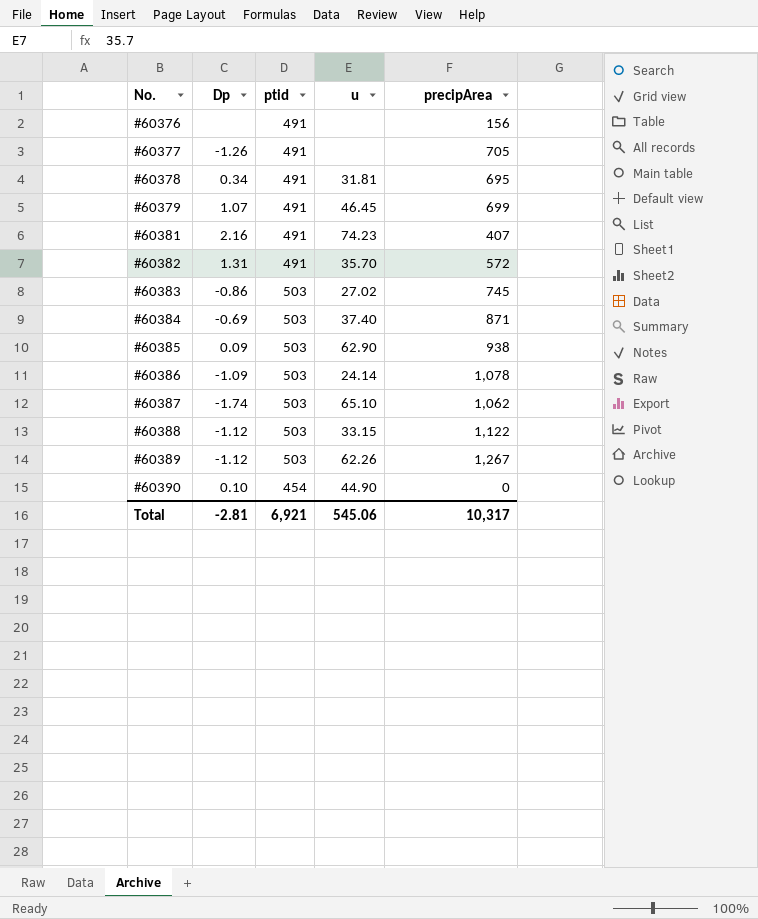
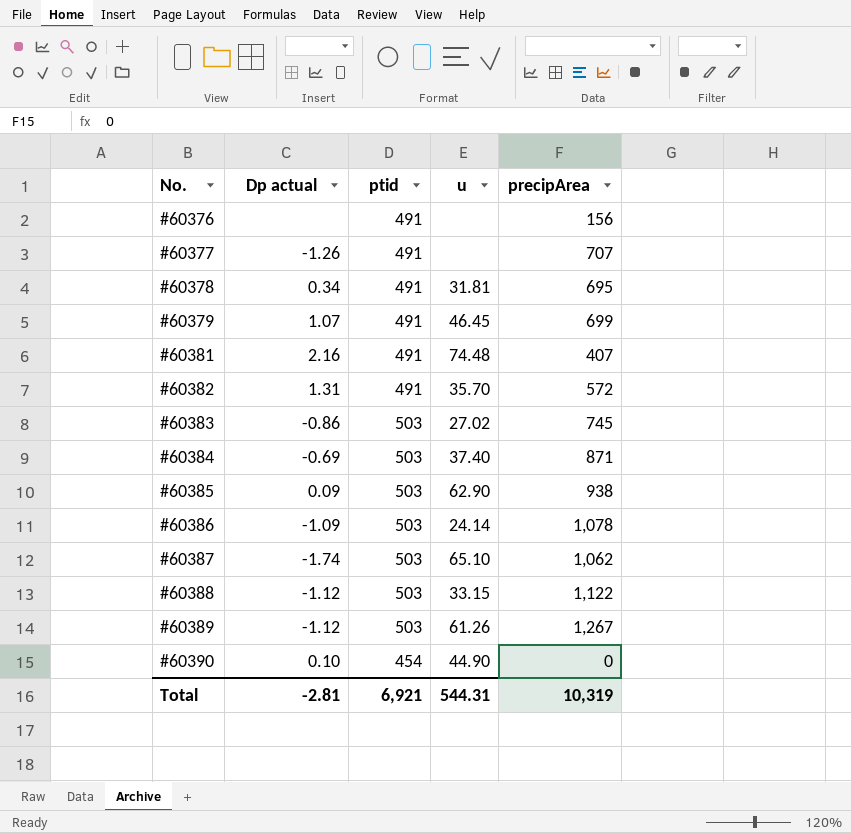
column name: Dp -> Dp actual
#60377 | precipArea: 705 -> 707
#60381 | u: 74.23 -> 74.48
#60389 | u: 62.26 -> 61.26
Total | u: 545.06 -> 544.31
Total | precipArea: 10,317 -> 10,319

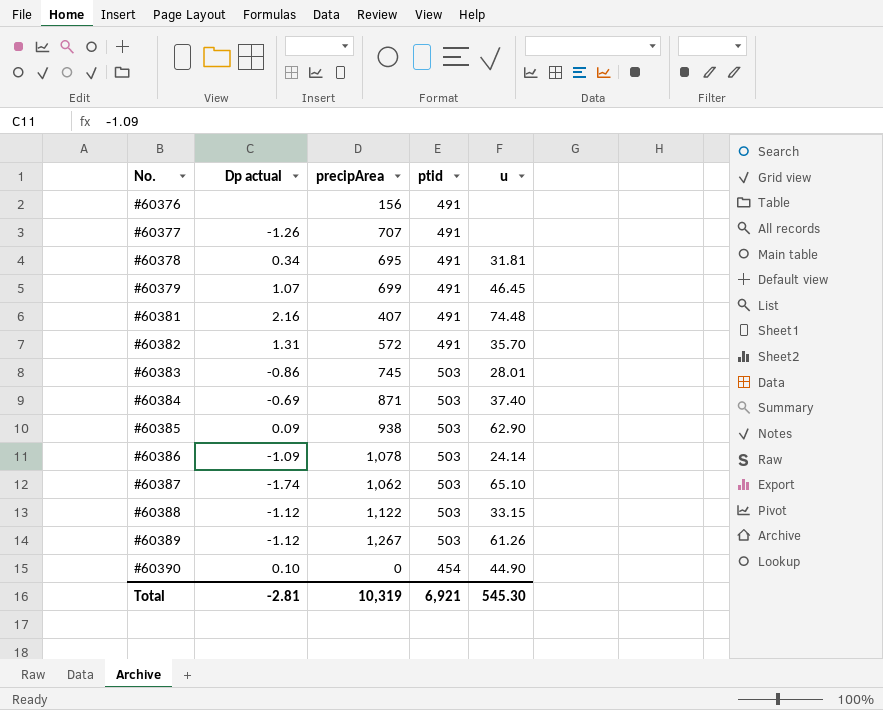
column precipArea | position: 5 -> 3
#60383 | u: 27.02 -> 28.01
Total | u: 544.31 -> 545.30

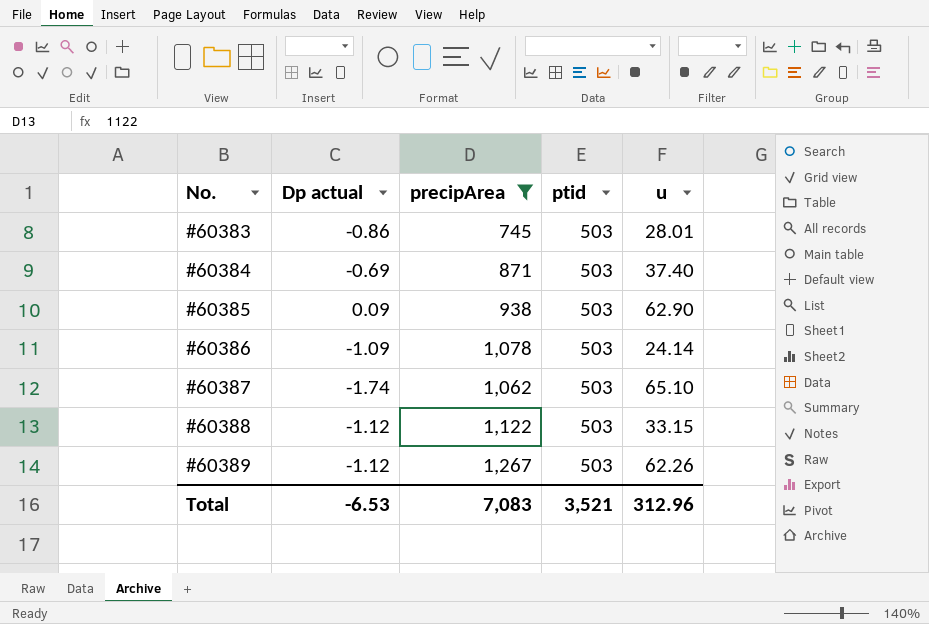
filter: none -> precipArea >= 745
#60389 | u: 61.26 -> 62.26
Total | Dp actual: -2.81 -> -6.53
Total | precipArea: 10,319 -> 7,083
Total | ptid: 6,921 -> 3,521
Total | u: 545.30 -> 312.96

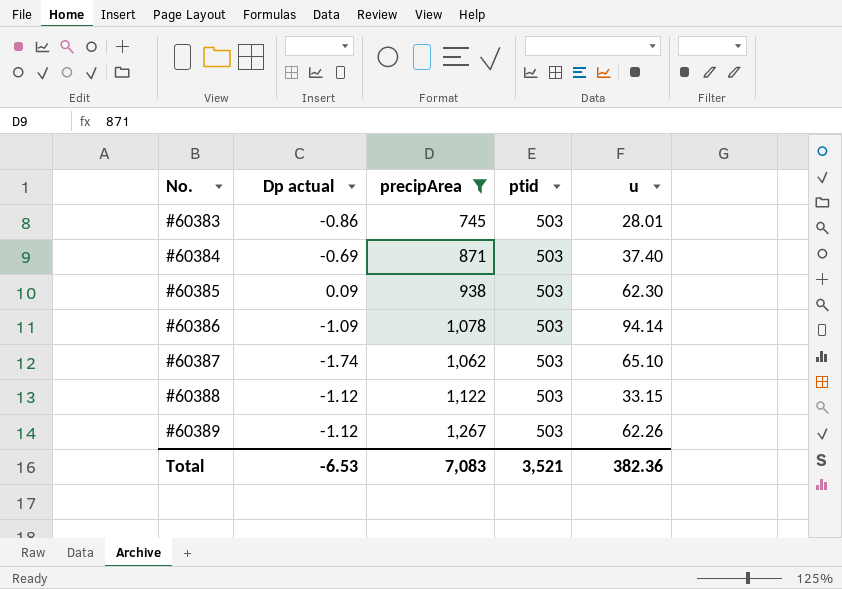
#60385 | u: 62.90 -> 62.30
#60386 | u: 24.14 -> 94.14
Total | u: 312.96 -> 382.36

